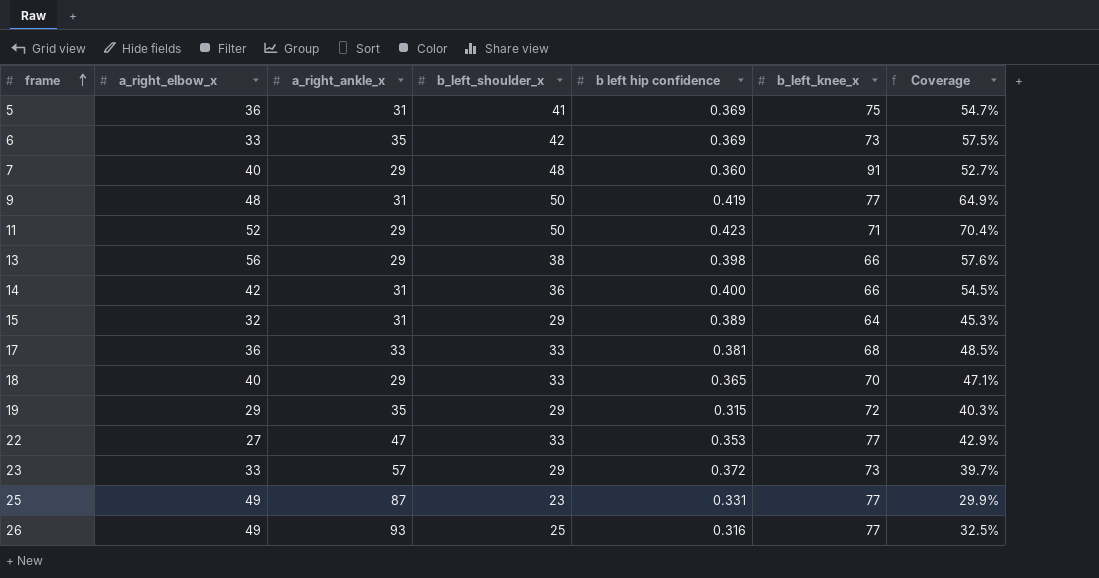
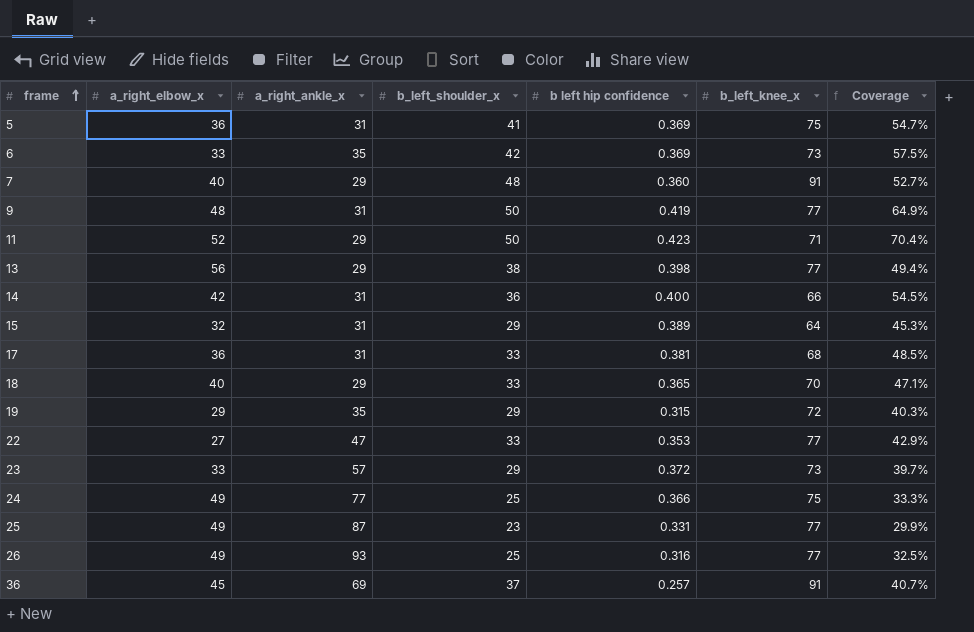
13 | b_left_knee_x: 66 -> 77
13 | Coverage: 57.6% -> 49.4%
17 | a_right_ankle_x: 33 -> 31
row 24: none -> 49 | 77 | 25 | 0.366 | 75 | 33.3%
row 36: none -> 45 | 69 | 37 | 0.257 | 91 | 40.7%

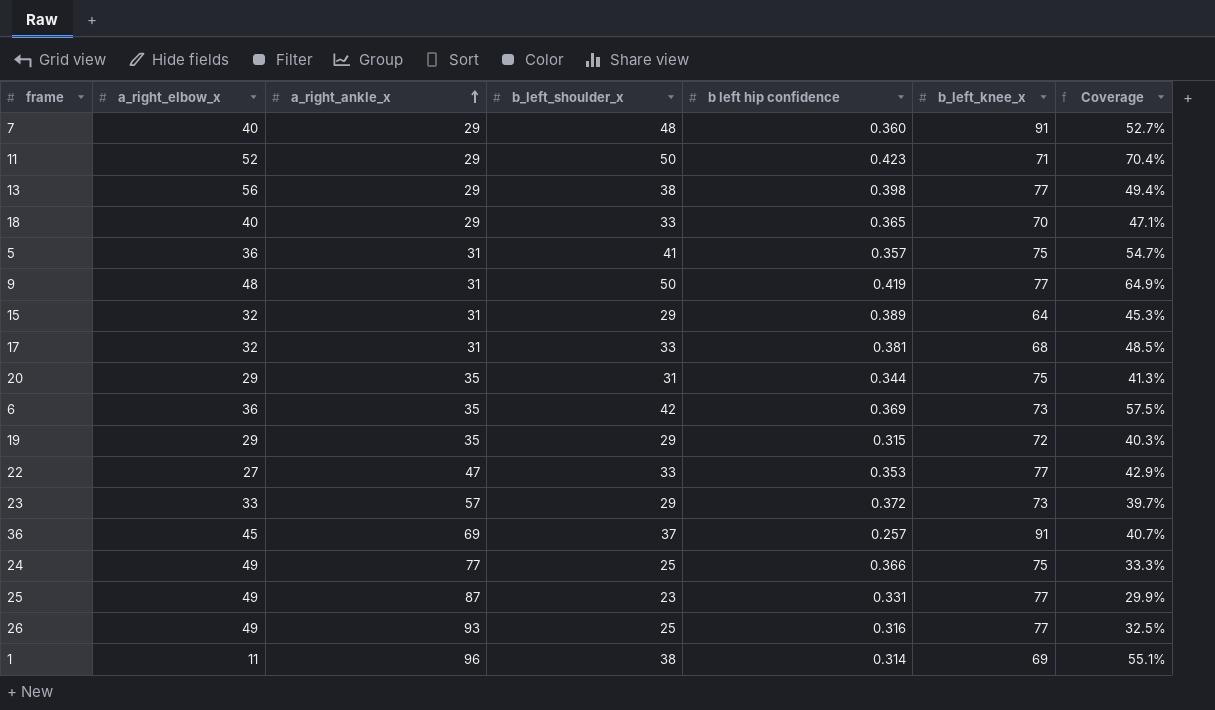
row order: frame ascending -> a_right_ankle_x ascending
row 14: 42 | 31 | 36 | 0.400 | 66 | 54.5% -> none
5 | b left hip confidence: 0.369 -> 0.357
17 | a_right_elbow_x: 36 -> 32
row 20: none -> 29 | 35 | 31 | 0.344 | 75 | 41.3%
6 | a_right_elbow_x: 33 -> 36
row 1: none -> 11 | 96 | 38 | 0.314 | 69 | 55.1%

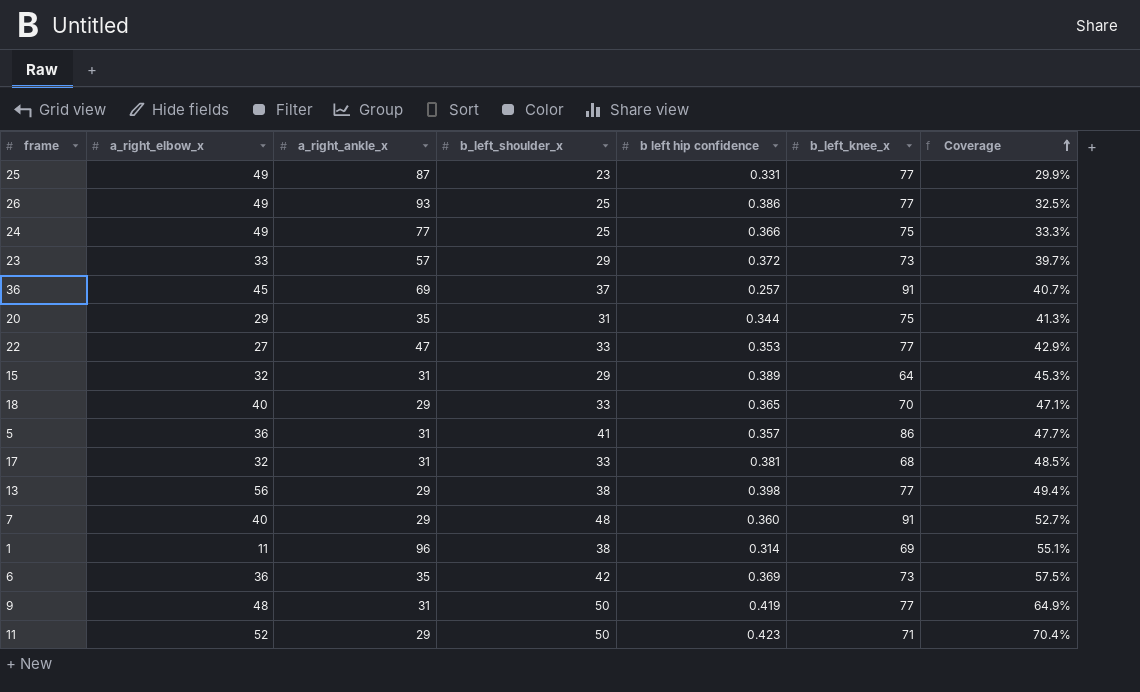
row order: a_right_ankle_x ascending -> Coverage ascending
row 19: 29 | 35 | 29 | 0.315 | 72 | 40.3% -> none
26 | b left hip confidence: 0.316 -> 0.386
5 | b_left_knee_x: 75 -> 86
5 | Coverage: 54.7% -> 47.7%

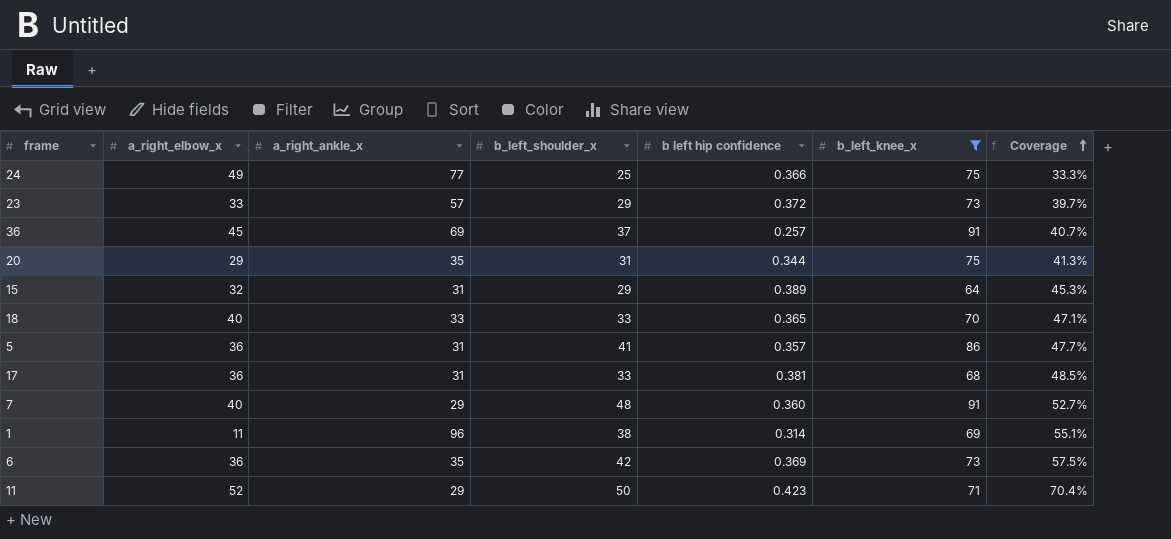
filter: none -> b_left_knee_x != 77
18 | a_right_ankle_x: 29 -> 33
17 | a_right_elbow_x: 32 -> 36

